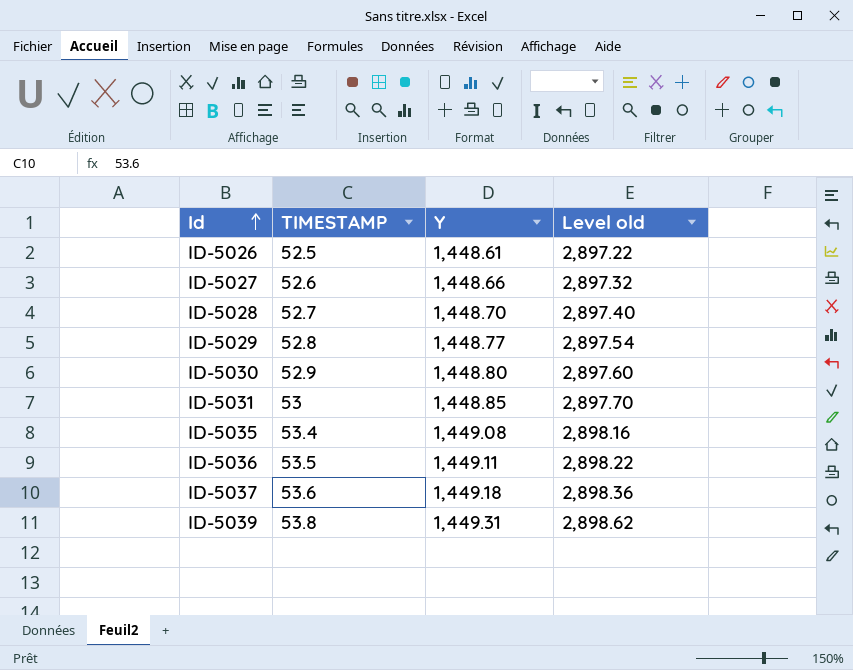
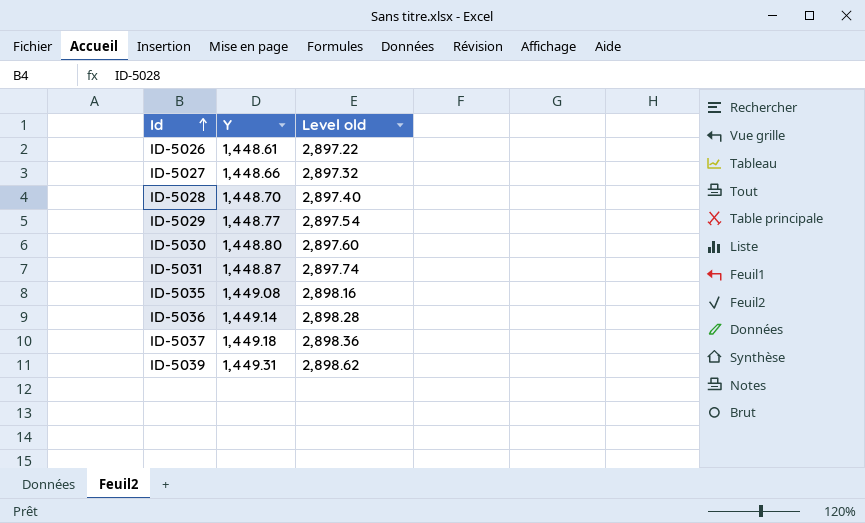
column TIMESTAMP | position: 2 -> none
ID-5031 | Y: 1,448.85 -> 1,448.87
ID-5031 | Level old: 2,897.70 -> 2,897.74
ID-5036 | Y: 1,449.11 -> 1,449.14
ID-5036 | Level old: 2,898.22 -> 2,898.28

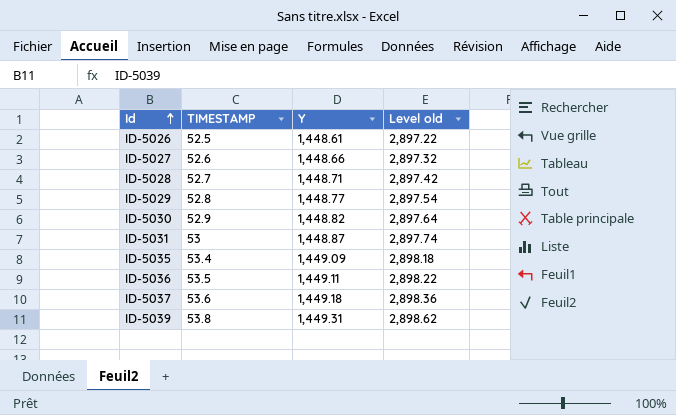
column TIMESTAMP | position: none -> 2
ID-5028 | Y: 1,448.70 -> 1,448.71
ID-5028 | Level old: 2,897.40 -> 2,897.42
ID-5030 | Y: 1,448.80 -> 1,448.82
ID-5030 | Level old: 2,897.60 -> 2,897.64
ID-5035 | Y: 1,449.08 -> 1,449.09
ID-5035 | Level old: 2,898.16 -> 2,898.18
ID-5036 | Y: 1,449.14 -> 1,449.11
ID-5036 | Level old: 2,898.28 -> 2,898.22

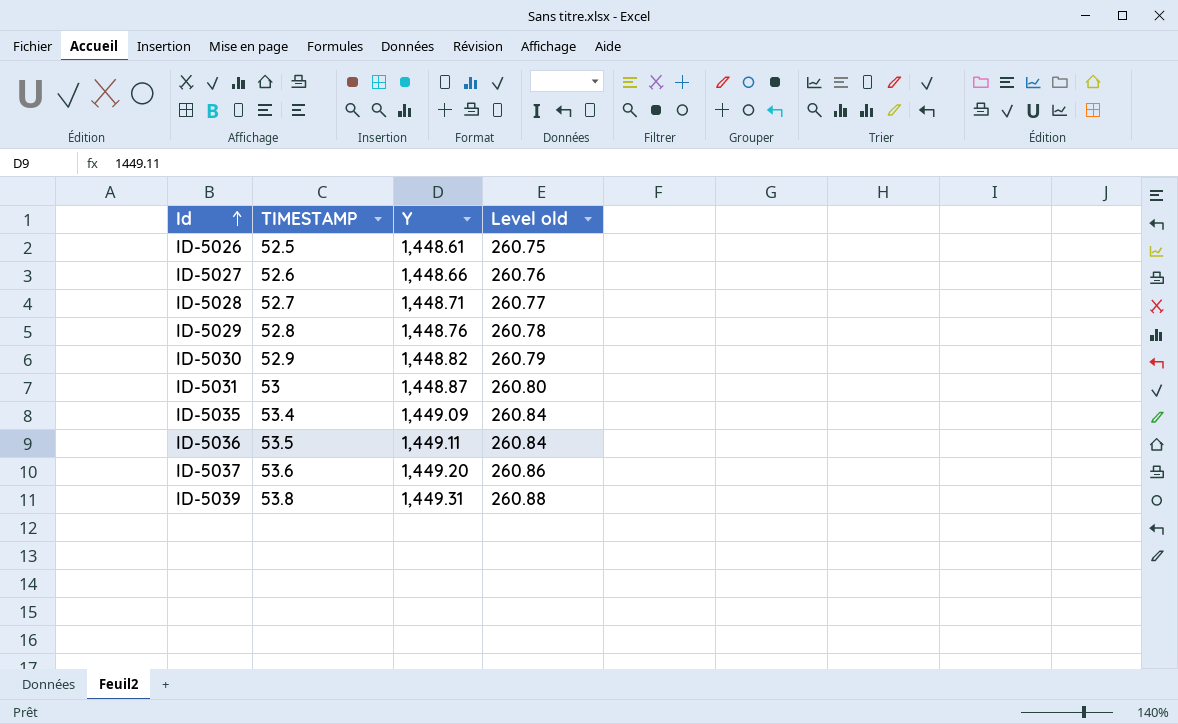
column Level old | formula: [Y] * 2 -> [Y] * 0.18
ID-5029 | Y: 1,448.77 -> 1,448.76
ID-5037 | Y: 1,449.18 -> 1,449.20

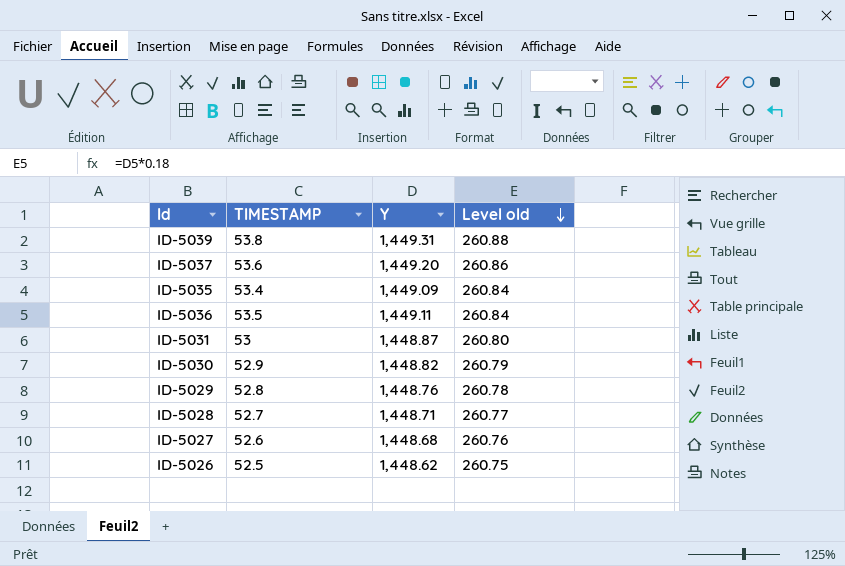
row order: Id ascending -> Level old descending
ID-5027 | Y: 1,448.66 -> 1,448.68
ID-5026 | Y: 1,448.61 -> 1,448.62

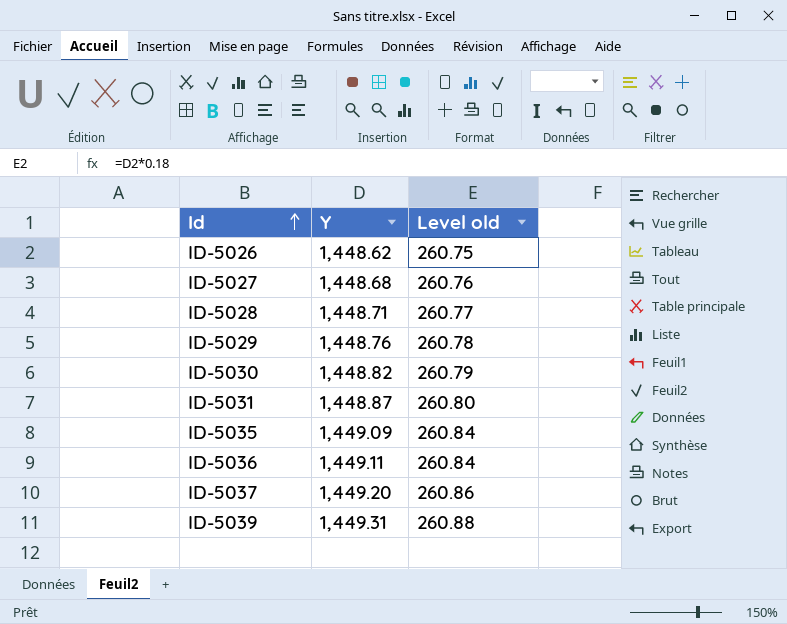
row order: Level old descending -> Id ascending
column TIMESTAMP | position: 2 -> none

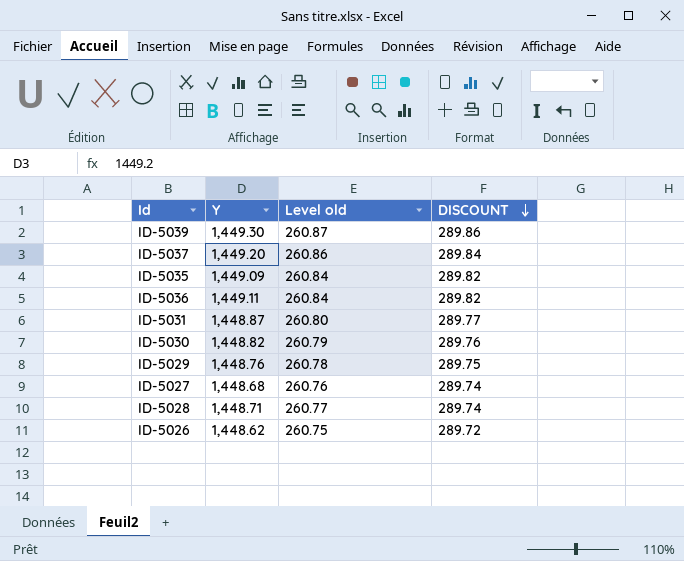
row order: Id ascending -> DISCOUNT descending
column DISCOUNT | formula: none -> [Y] * 0.2
ID-5039 | Y: 1,449.31 -> 1,449.30
ID-5039 | Level old: 260.88 -> 260.87

